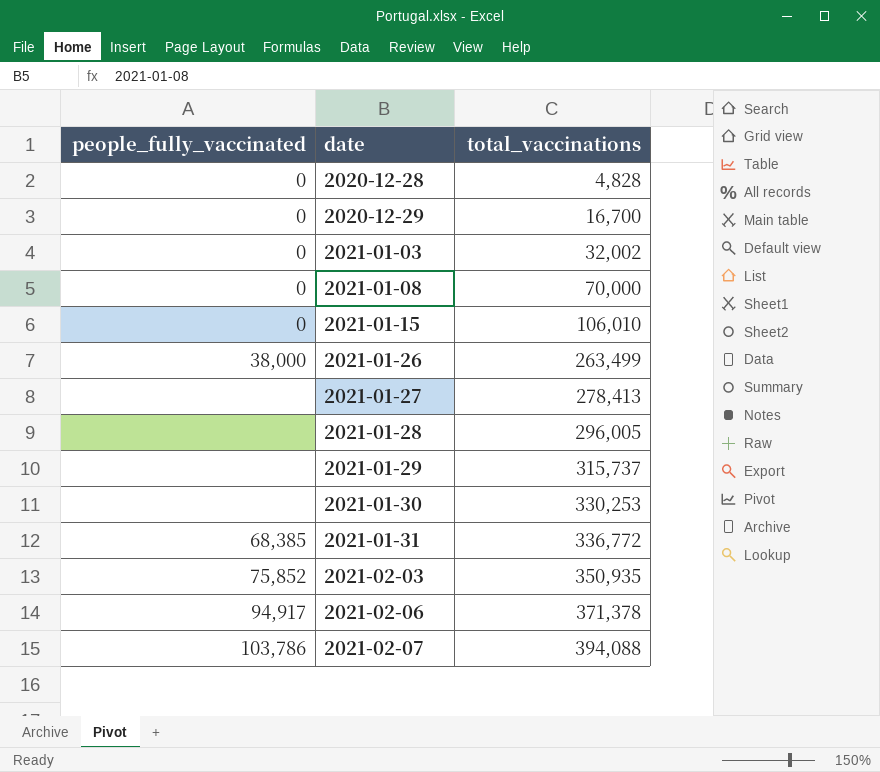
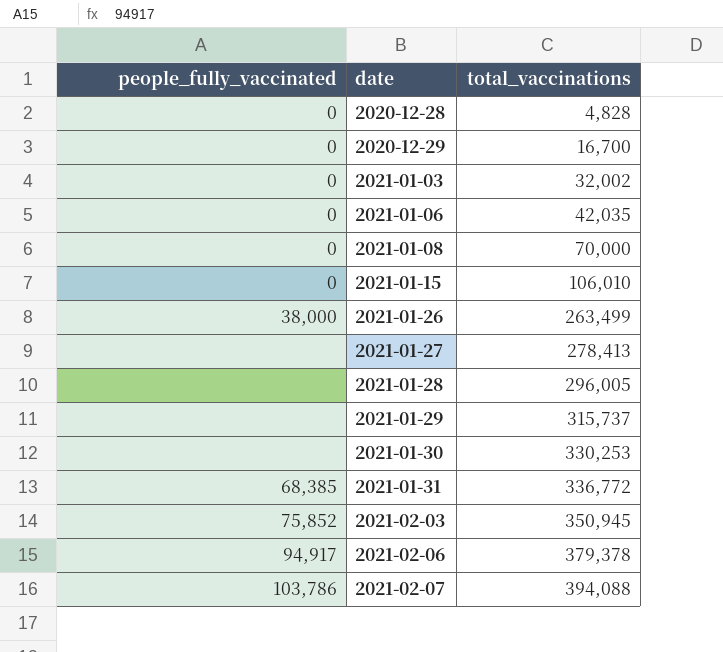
row 2021-01-06: none -> 0 | 42,035
2021-02-03 | total_vaccinations: 350,935 -> 350,945
2021-02-06 | total_vaccinations: 371,378 -> 379,378

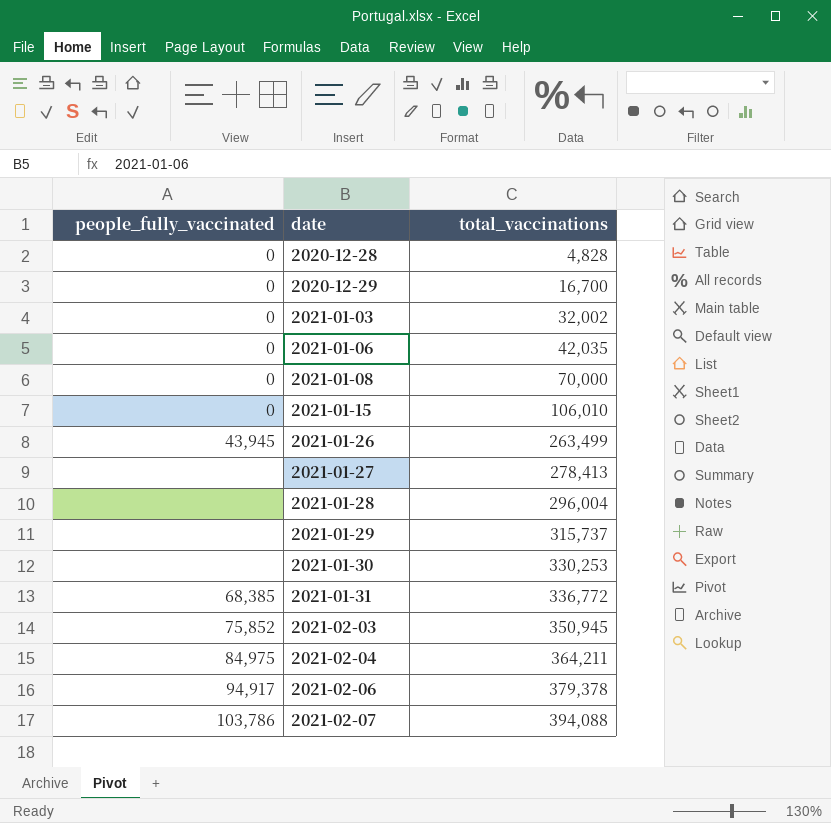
2021-01-26 | people_fully_vaccinated: 38,000 -> 43,945
2021-01-28 | total_vaccinations: 296,005 -> 296,004
row 2021-02-04: none -> 84,975 | 364,211

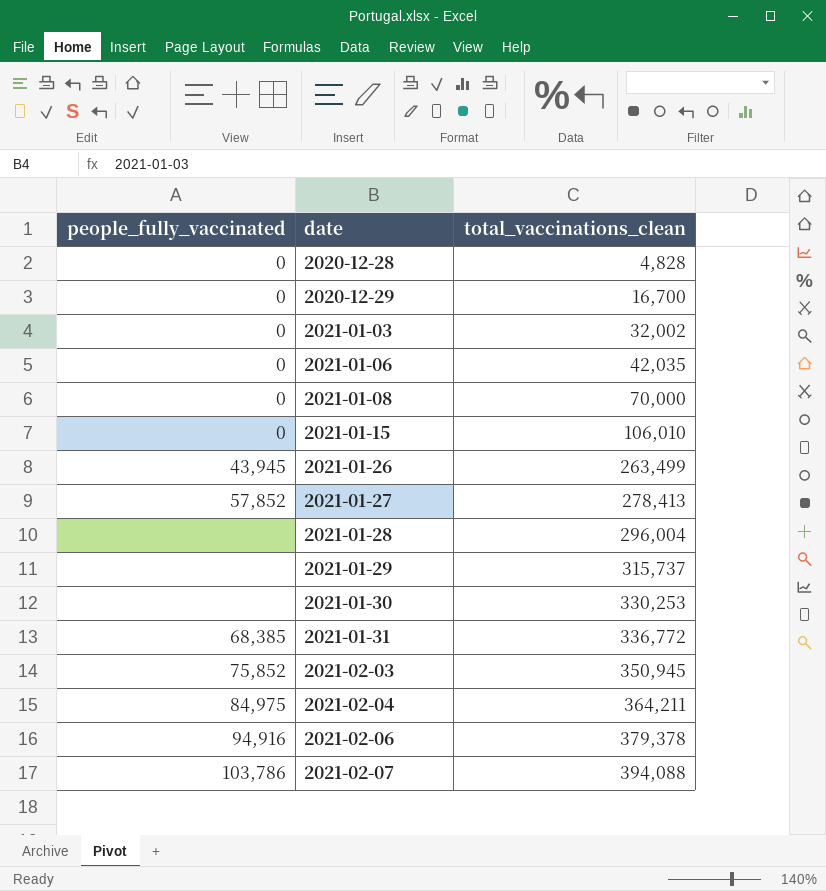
column name: total_vaccinations -> total_vaccinations_clean
2021-01-27 | people_fully_vaccinated: none -> 57,852
2021-02-06 | people_fully_vaccinated: 94,917 -> 94,916

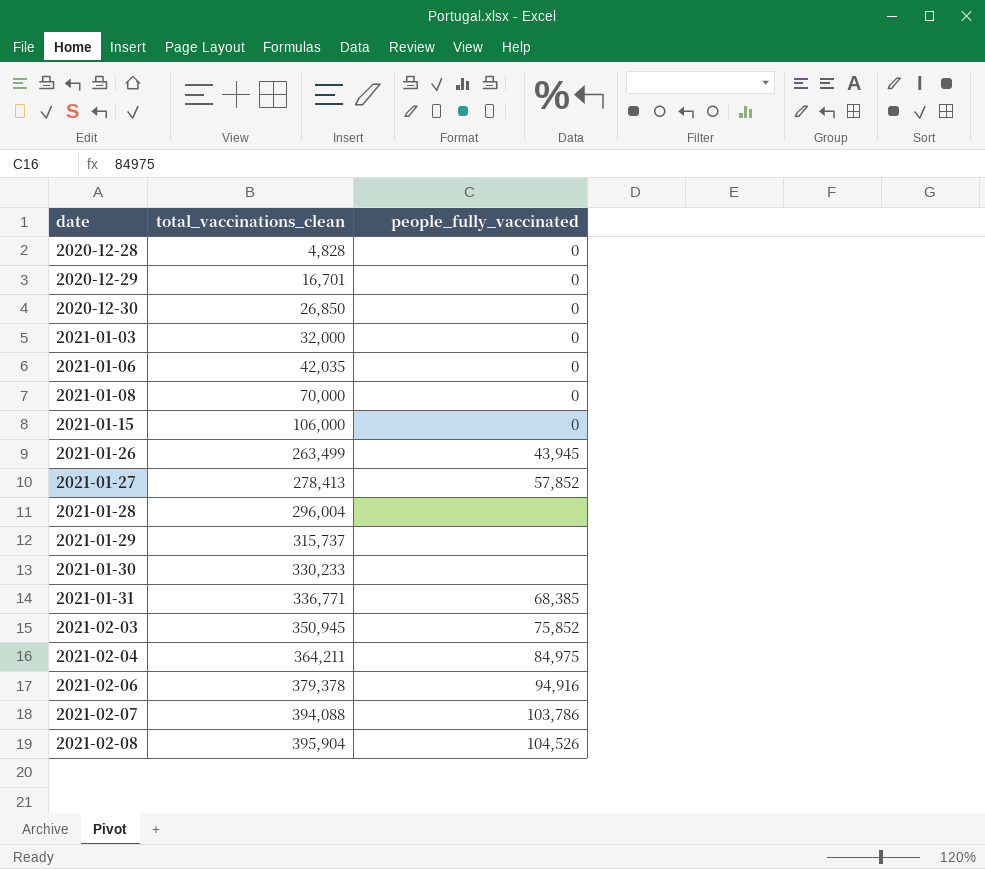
column people_fully_vaccinated | position: 1 -> 3
2020-12-29 | total_vaccinations_clean: 16,700 -> 16,701
row 2020-12-30: none -> 26,850 | 0
2021-01-03 | total_vaccinations_clean: 32,002 -> 32,000
2021-01-15 | total_vaccinations_clean: 106,010 -> 106,000
2021-01-30 | total_vaccinations_clean: 330,253 -> 330,233
2021-01-31 | total_vaccinations_clean: 336,772 -> 336,771
row 2021-02-08: none -> 395,904 | 104,526

